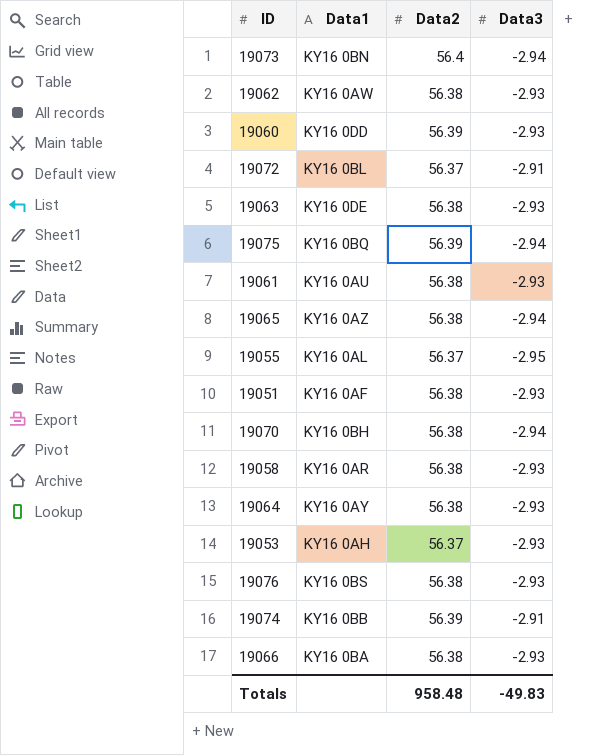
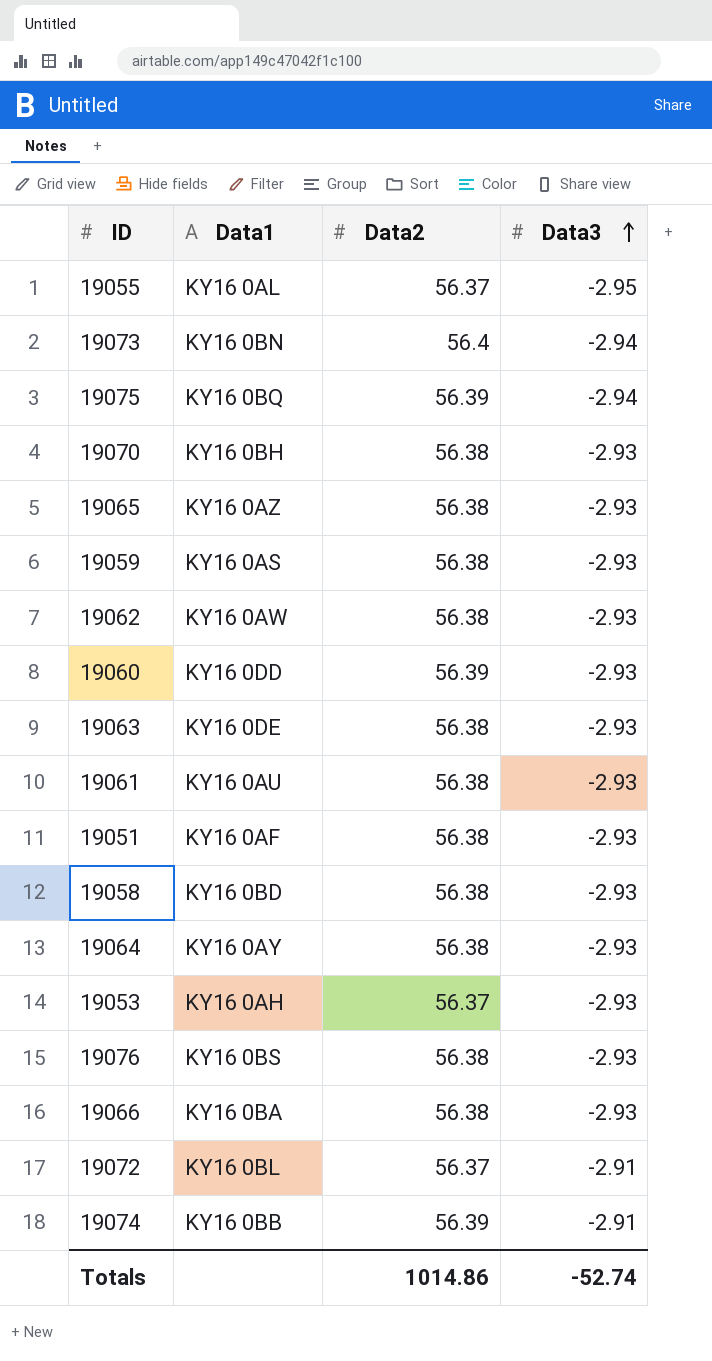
row order: none -> Data3 ascending
19070 | Data3: -2.94 -> -2.93
19065 | Data3: -2.94 -> -2.93
row 19059: none -> KY16 0AS | 56.38 | -2.93
19058 | Data1: KY16 0AR -> KY16 0BD
Totals | Data2: 958.48 -> 1014.86
Totals | Data3: -49.83 -> -52.74

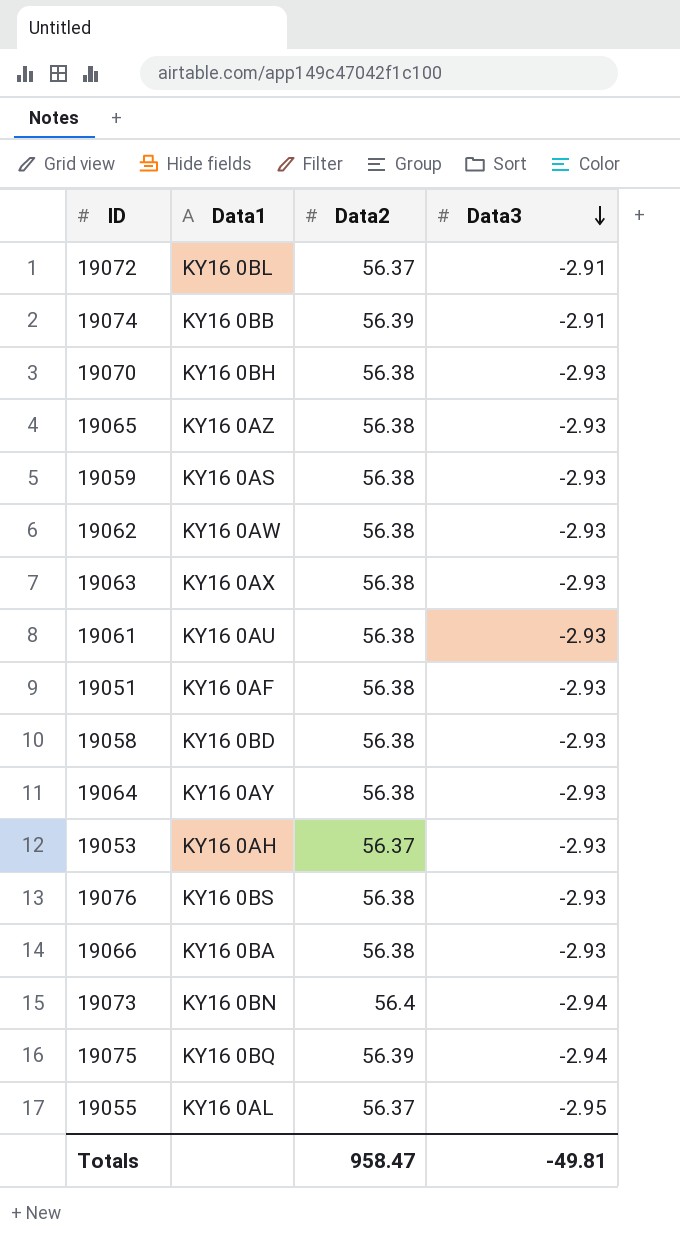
row order: Data3 ascending -> Data3 descending
row 19060: KY16 0DD | 56.39 | -2.93 -> none
19063 | Data1: KY16 0DE -> KY16 0AX
Totals | Data2: 1014.86 -> 958.47
Totals | Data3: -52.74 -> -49.81

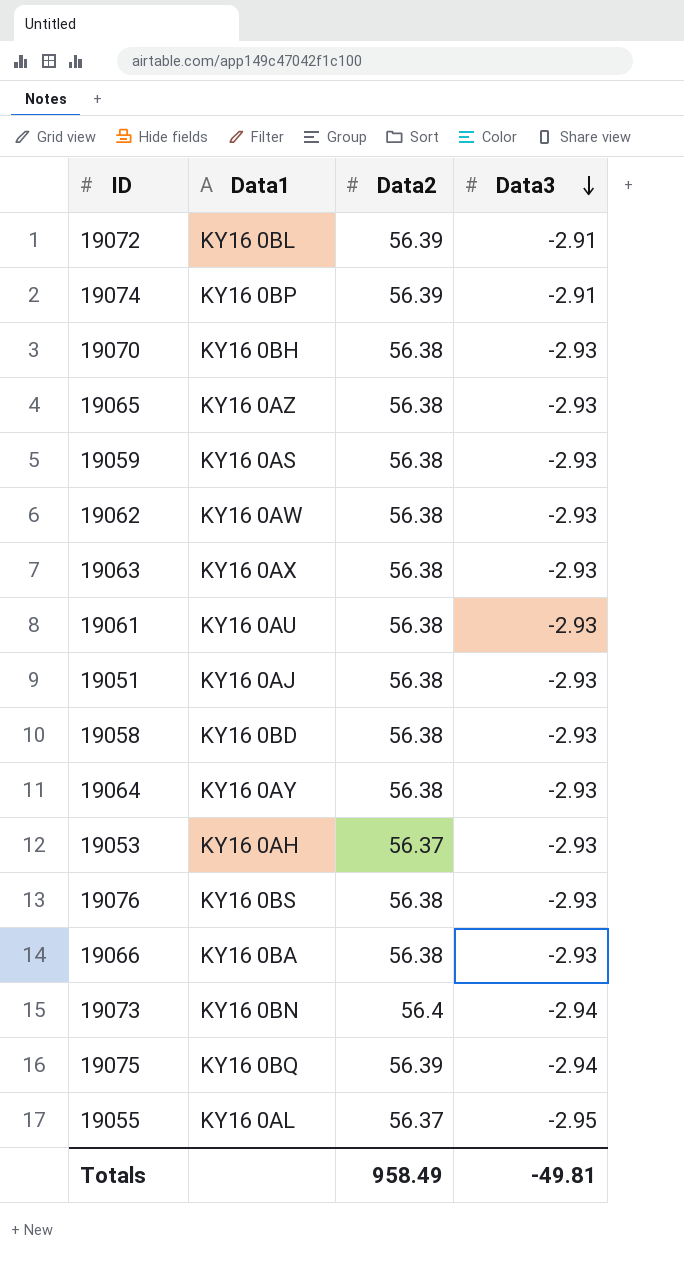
19072 | Data2: 56.37 -> 56.39
19074 | Data1: KY16 0BB -> KY16 0BP
19051 | Data1: KY16 0AF -> KY16 0AJ
Totals | Data2: 958.47 -> 958.49

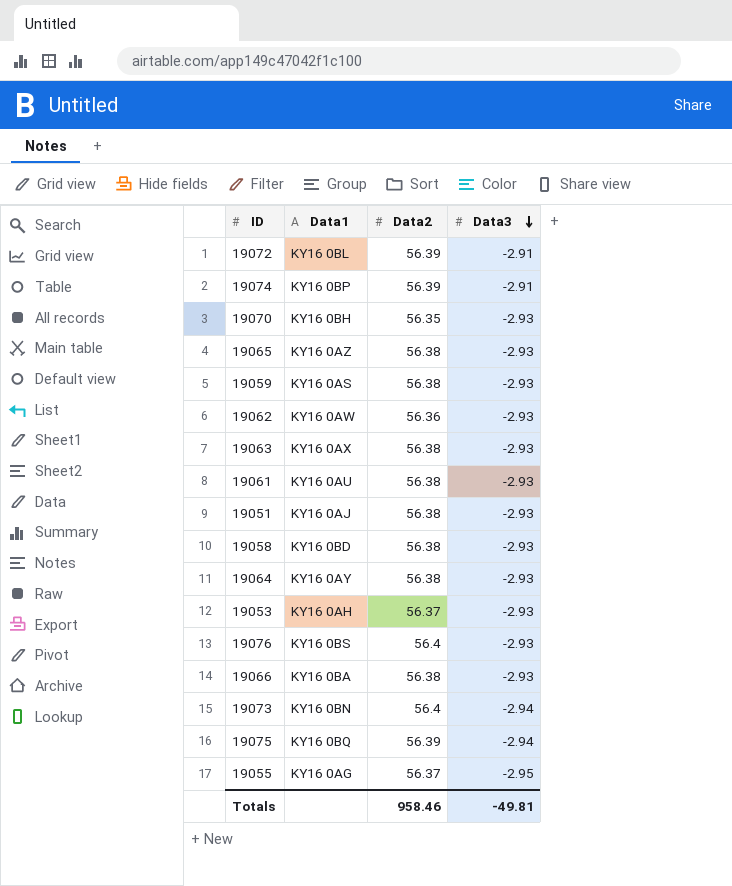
19070 | Data2: 56.38 -> 56.35
19062 | Data2: 56.38 -> 56.36
19076 | Data2: 56.38 -> 56.4
19055 | Data1: KY16 0AL -> KY16 0AG
Totals | Data2: 958.49 -> 958.46

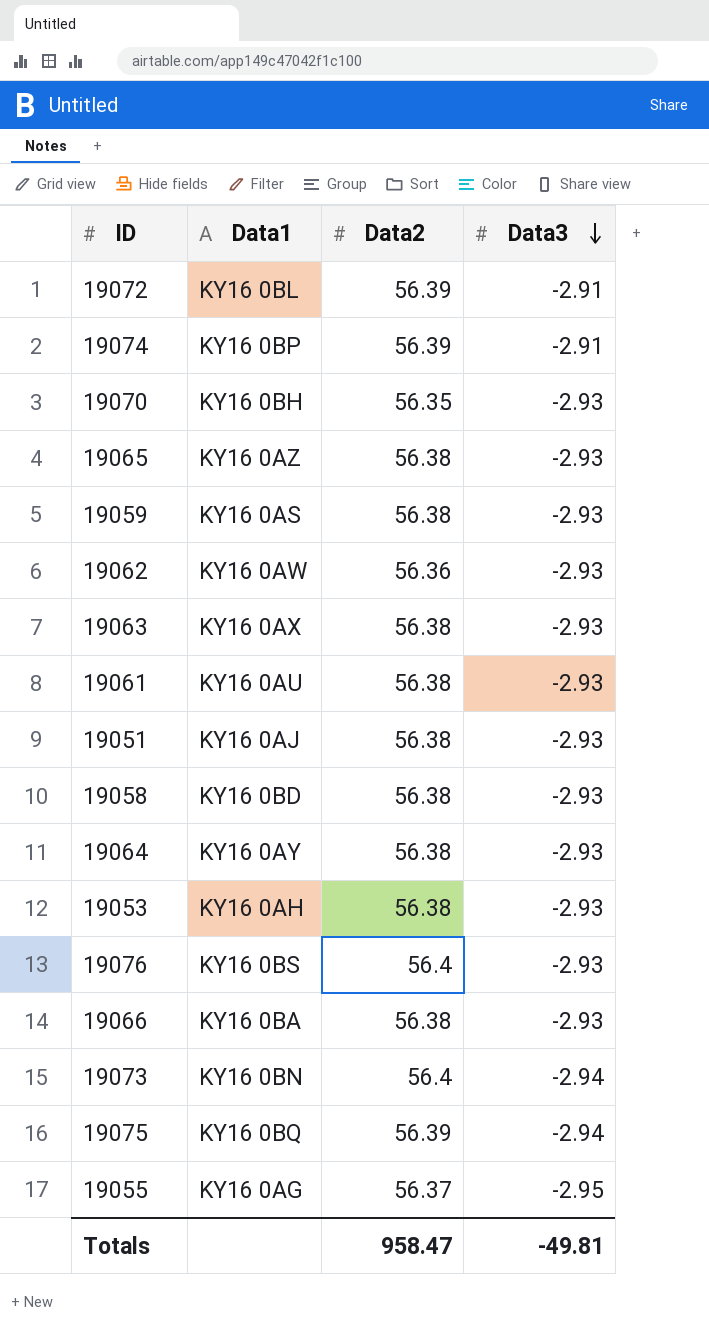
19053 | Data2: 56.37 -> 56.38
Totals | Data2: 958.46 -> 958.47

